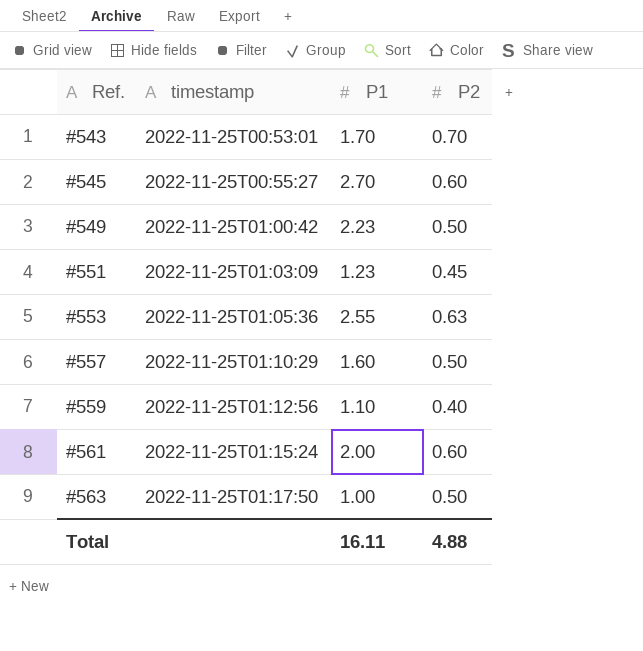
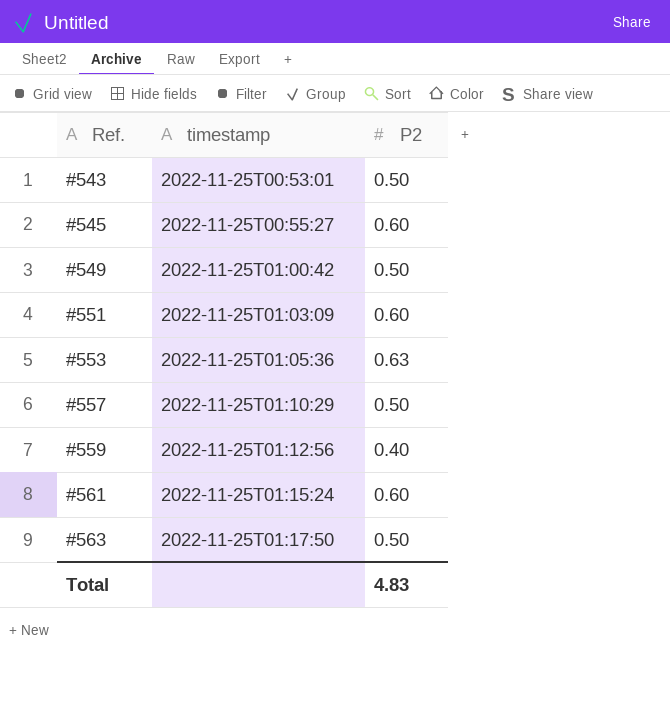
column P1 | position: 3 -> none
#543 | P2: 0.70 -> 0.50
#551 | P2: 0.45 -> 0.60
Total | P2: 4.88 -> 4.83

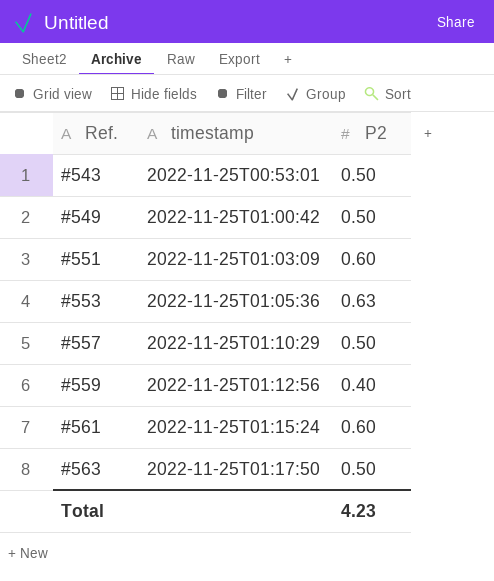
row #545: 2022-11-25T00:55:27 | 0.60 -> none
Total | P2: 4.83 -> 4.23

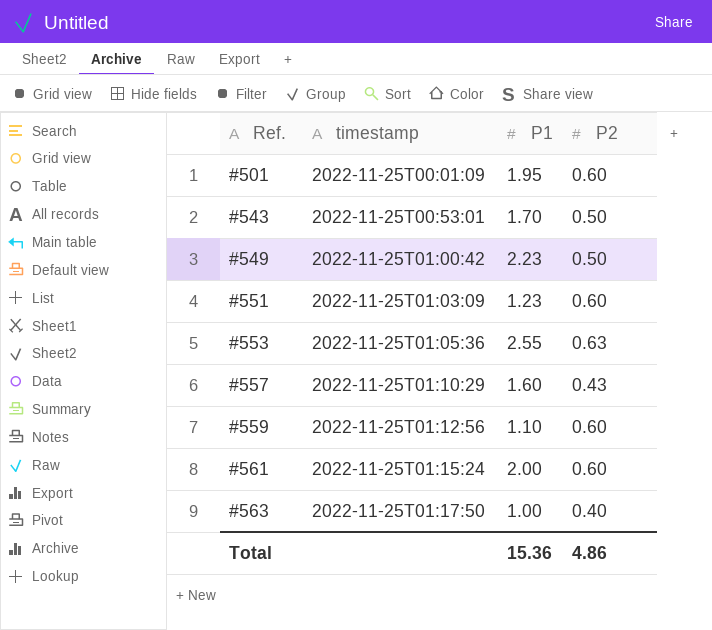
column P1 | position: none -> 3
row #501: none -> 2022-11-25T00:01:09 | 1.95 | 0.60
#557 | P2: 0.50 -> 0.43
#559 | P2: 0.40 -> 0.60
#563 | P2: 0.50 -> 0.40
Total | P2: 4.23 -> 4.86

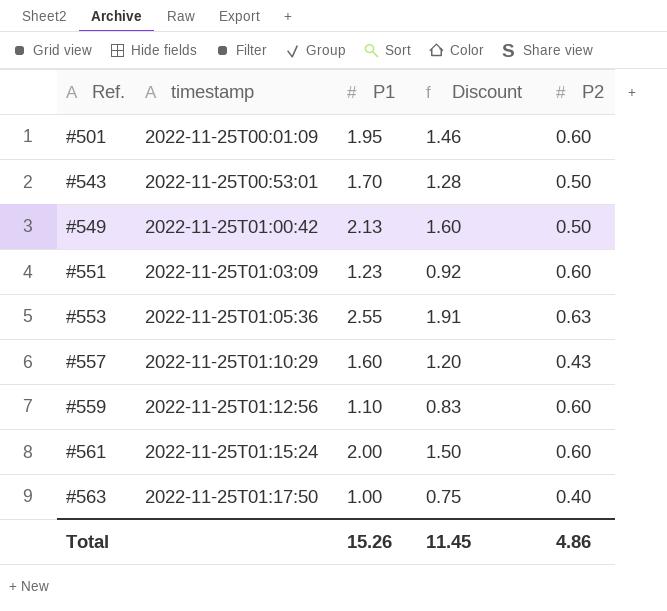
column Discount | formula: none -> [P1] * 0.75
#549 | P1: 2.23 -> 2.13
Total | P1: 15.36 -> 15.26

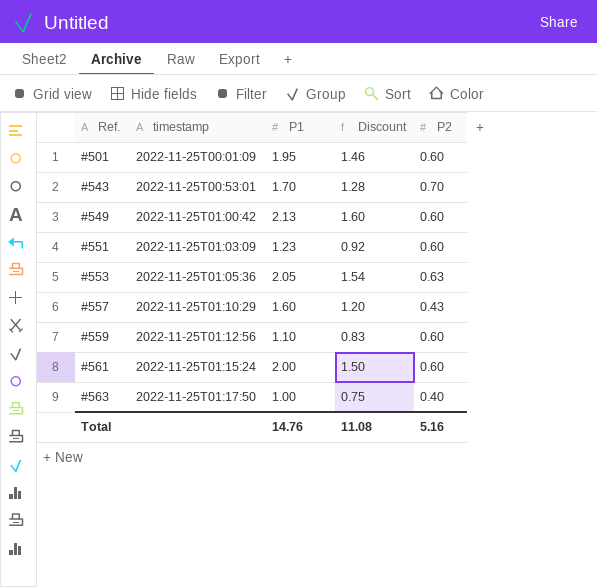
#543 | P2: 0.50 -> 0.70
#549 | P2: 0.50 -> 0.60
#553 | P1: 2.55 -> 2.05
#553 | Discount: 1.91 -> 1.54
Total | P1: 15.26 -> 14.76
Total | Discount: 11.45 -> 11.08
Total | P2: 4.86 -> 5.16

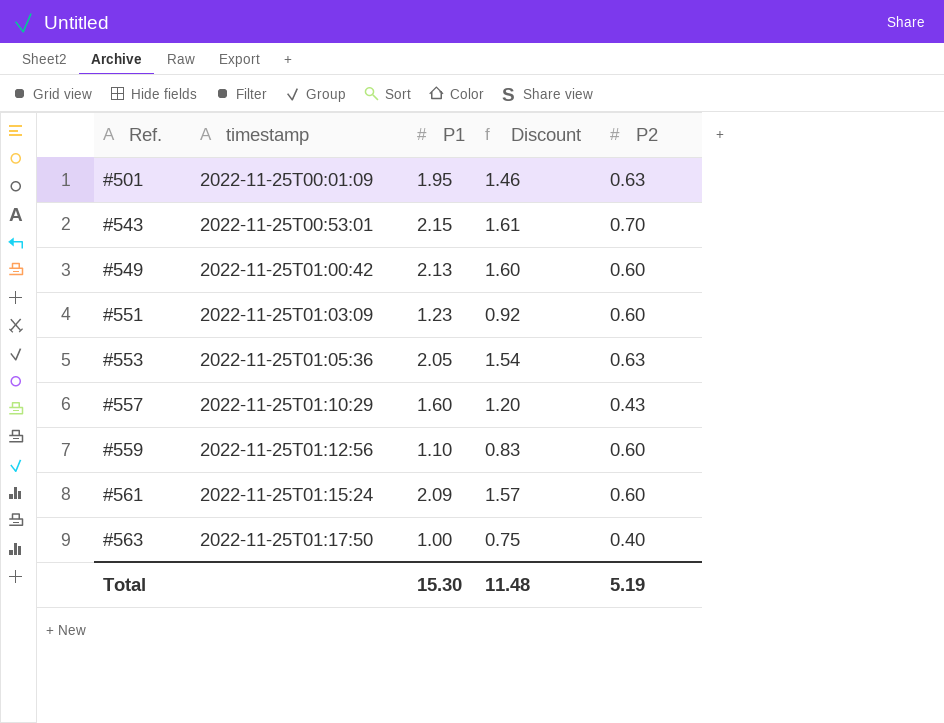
#501 | P2: 0.60 -> 0.63
#543 | P1: 1.70 -> 2.15
#543 | Discount: 1.28 -> 1.61
#561 | P1: 2.00 -> 2.09
#561 | Discount: 1.50 -> 1.57
Total | P1: 14.76 -> 15.30
Total | Discount: 11.08 -> 11.48
Total | P2: 5.16 -> 5.19

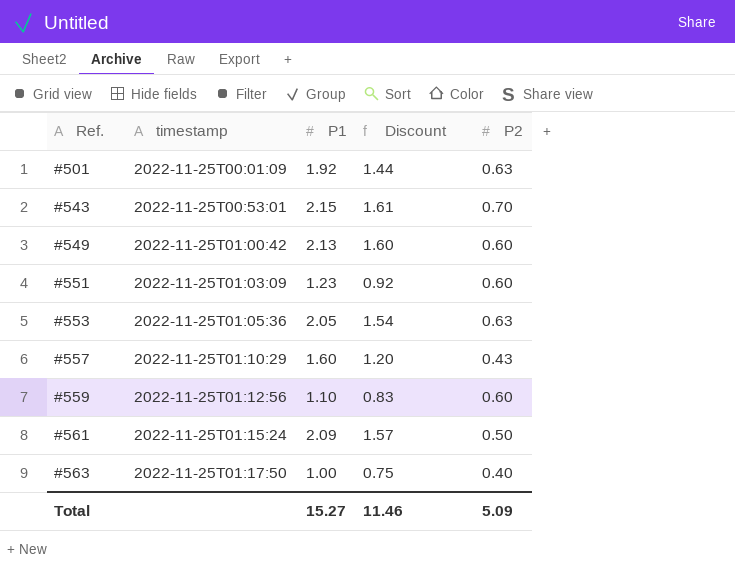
#501 | P1: 1.95 -> 1.92
#501 | Discount: 1.46 -> 1.44
#561 | P2: 0.60 -> 0.50
Total | P1: 15.30 -> 15.27
Total | Discount: 11.48 -> 11.46
Total | P2: 5.19 -> 5.09

